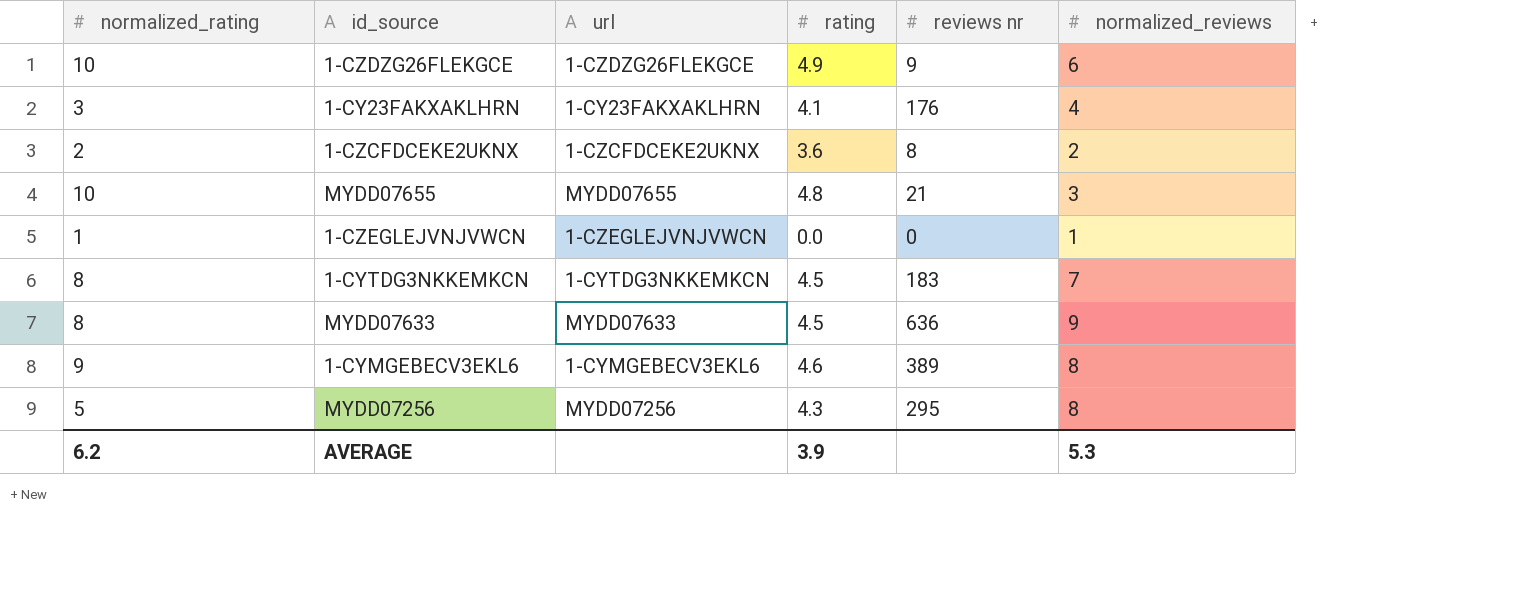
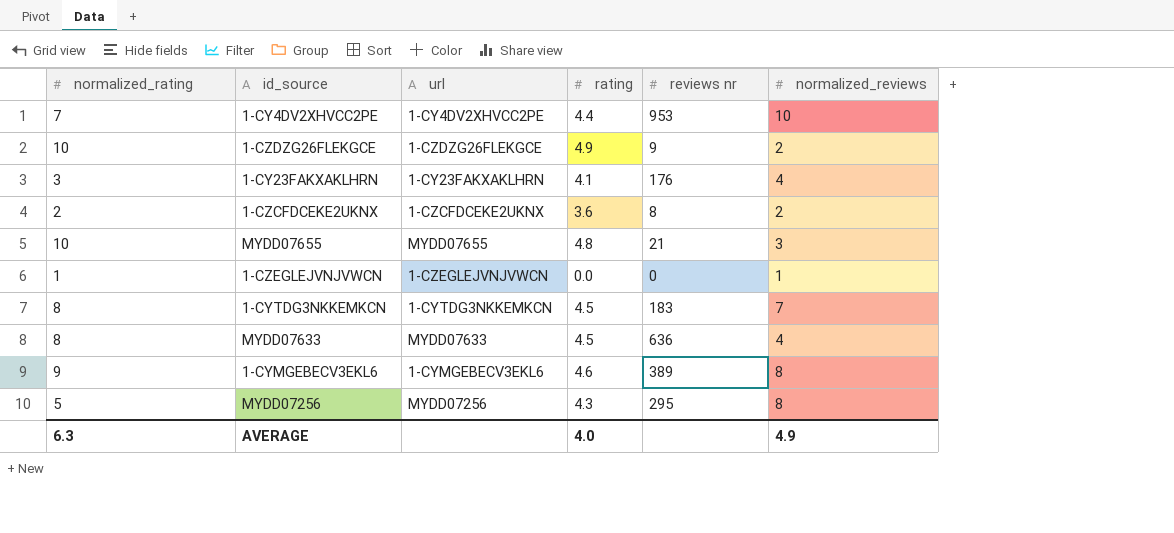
row 1-CY4DV2XHVCC2PE: none -> 7 | 1-CY4DV2XHVCC2PE | 4.4 | 953 | 10
1-CZDZG26FLEKGCE | normalized_reviews: 6 -> 2
MYDD07633 | normalized_reviews: 9 -> 4
AVERAGE | normalized_rating: 6.2 -> 6.3
AVERAGE | rating: 3.9 -> 4.0
AVERAGE | normalized_reviews: 5.3 -> 4.9

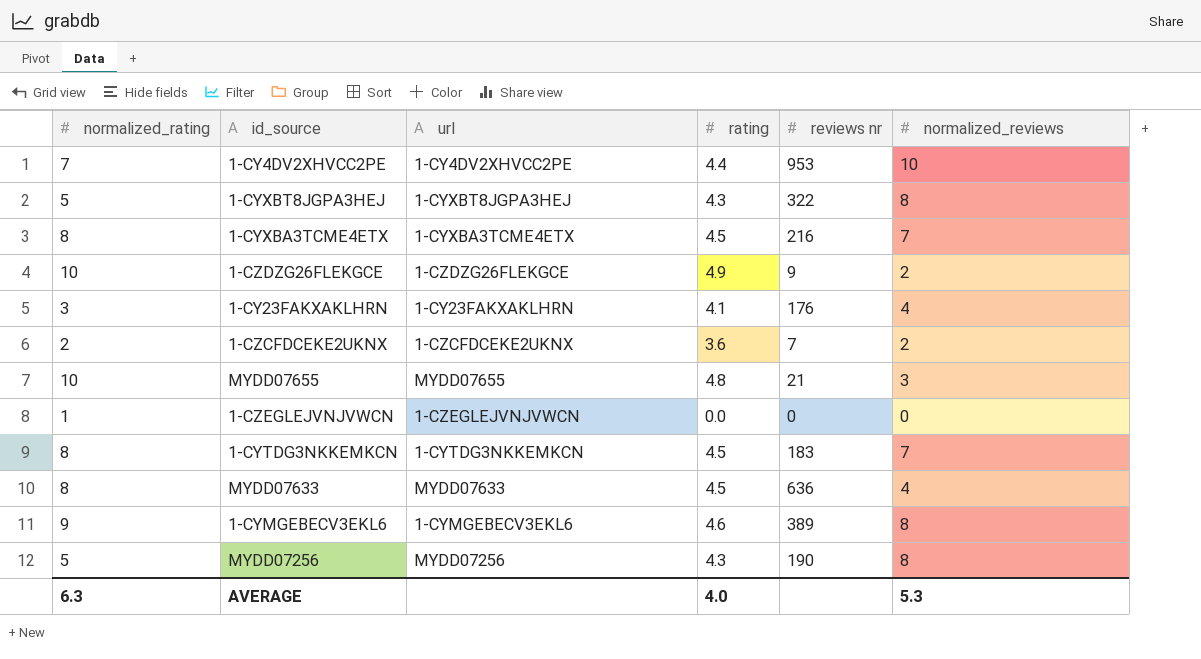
row 1-CYXBT8JGPA3HEJ: none -> 5 | 1-CYXBT8JGPA3HEJ | 4.3 | 322 | 8
row 1-CYXBA3TCME4ETX: none -> 8 | 1-CYXBA3TCME4ETX | 4.5 | 216 | 7
1-CZCFDCEKE2UKNX | reviews nr: 8 -> 7
1-CZEGLEJVNJVWCN | normalized_reviews: 1 -> 0
MYDD07256 | reviews nr: 295 -> 190
AVERAGE | normalized_reviews: 4.9 -> 5.3

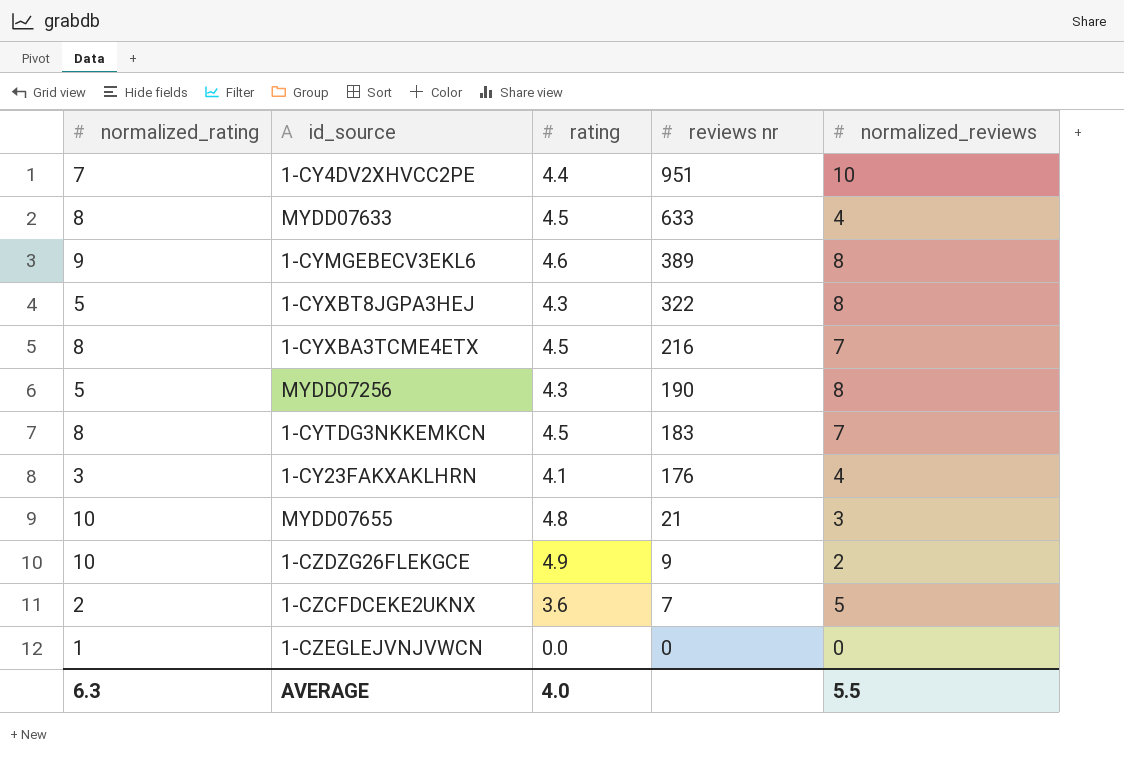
row order: none -> reviews nr descending
column url | position: 3 -> none
1-CY4DV2XHVCC2PE | reviews nr: 953 -> 951
MYDD07633 | reviews nr: 636 -> 633
1-CZCFDCEKE2UKNX | normalized_reviews: 2 -> 5
AVERAGE | normalized_reviews: 5.3 -> 5.5

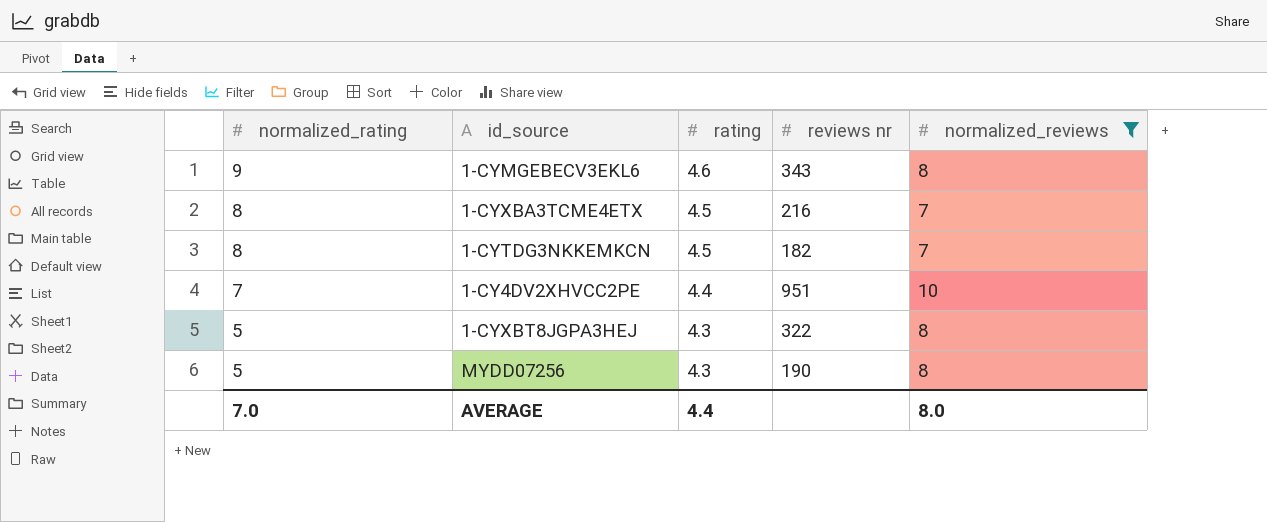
filter: none -> normalized_reviews >= 7
row order: reviews nr descending -> normalized_rating descending
1-CYMGEBECV3EKL6 | reviews nr: 389 -> 343
1-CYTDG3NKKEMKCN | reviews nr: 183 -> 182
AVERAGE | normalized_rating: 6.3 -> 7.0
AVERAGE | rating: 4.0 -> 4.4
AVERAGE | normalized_reviews: 5.5 -> 8.0

